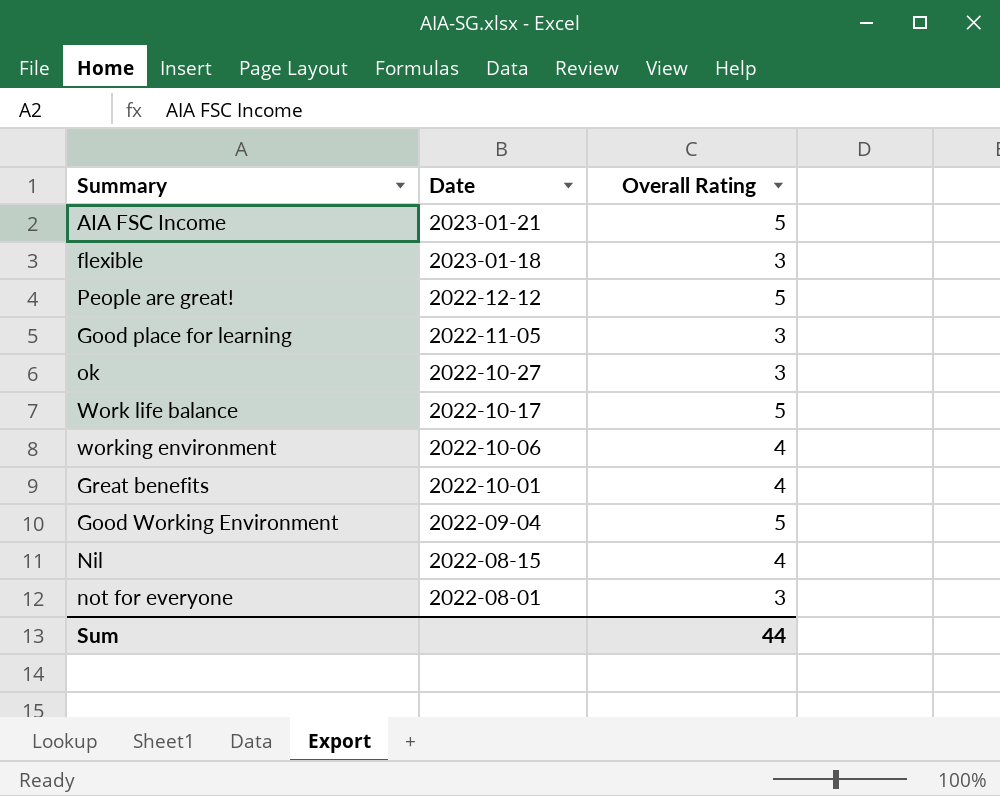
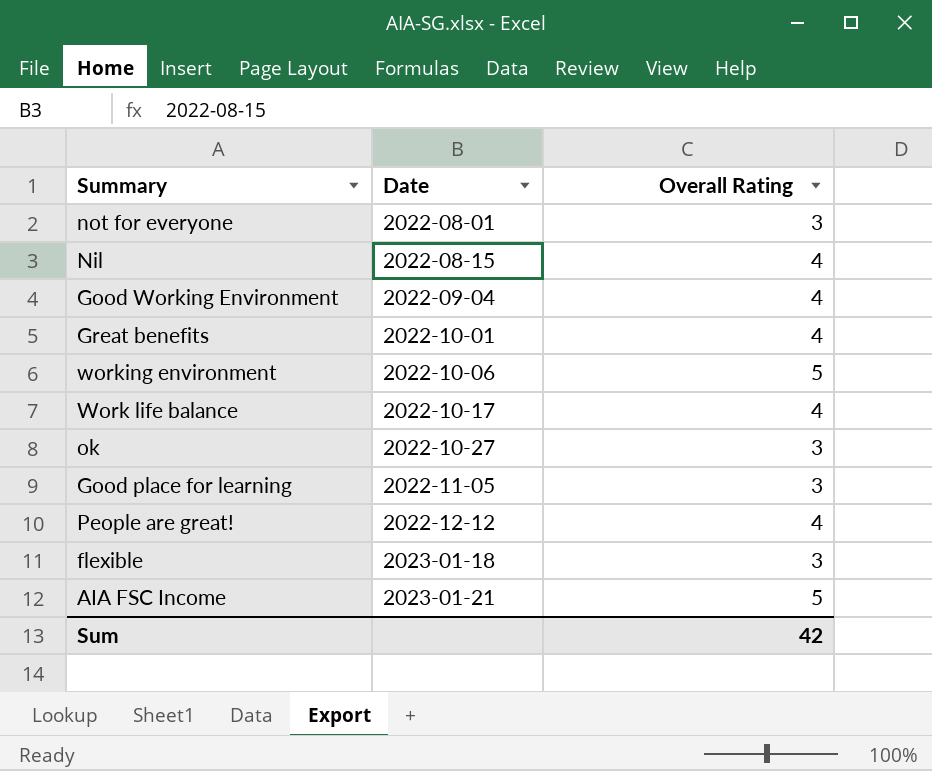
row order: Date descending -> Date ascending
Good Working Environment | Overall Rating: 5 -> 4
working environment | Overall Rating: 4 -> 5
Work life balance | Overall Rating: 5 -> 4
People are great! | Overall Rating: 5 -> 4
Sum | Overall Rating: 44 -> 42

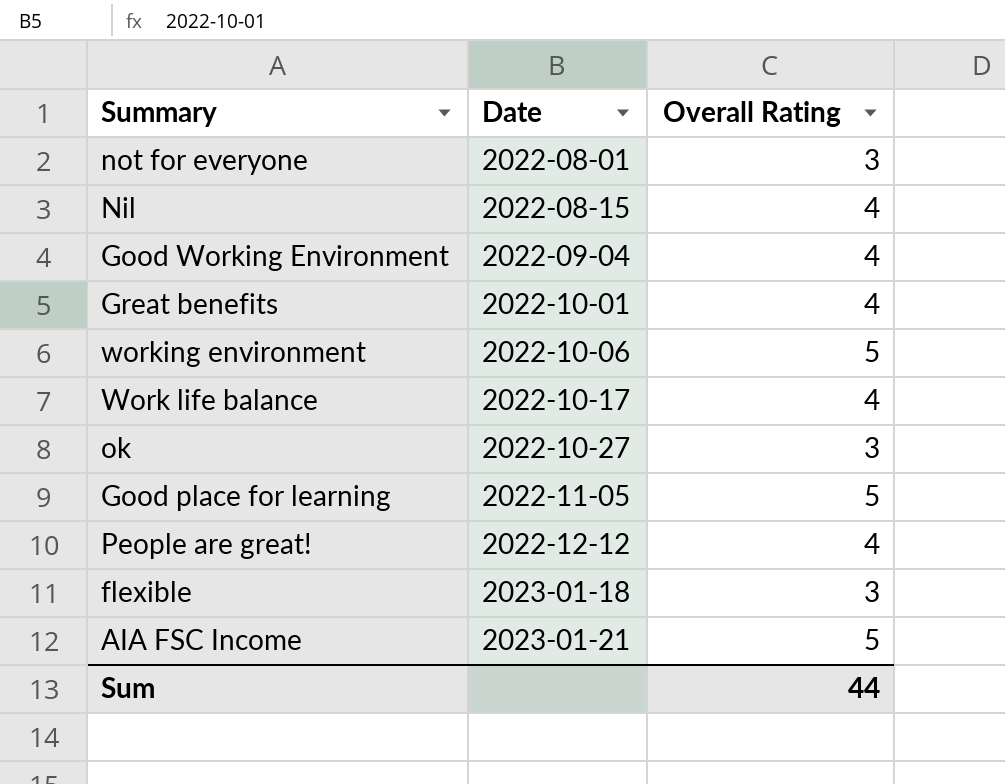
Good place for learning | Overall Rating: 3 -> 5
Sum | Overall Rating: 42 -> 44

